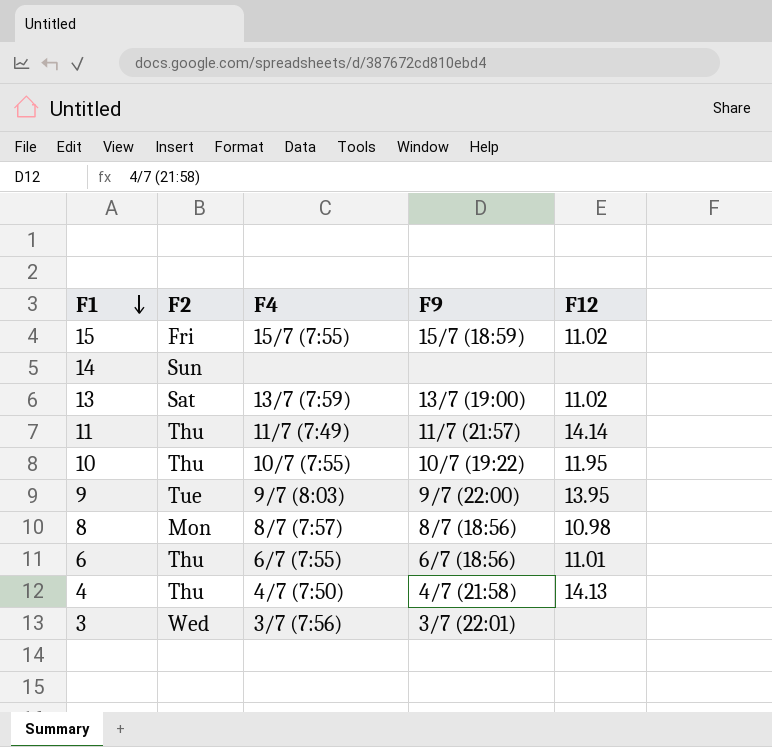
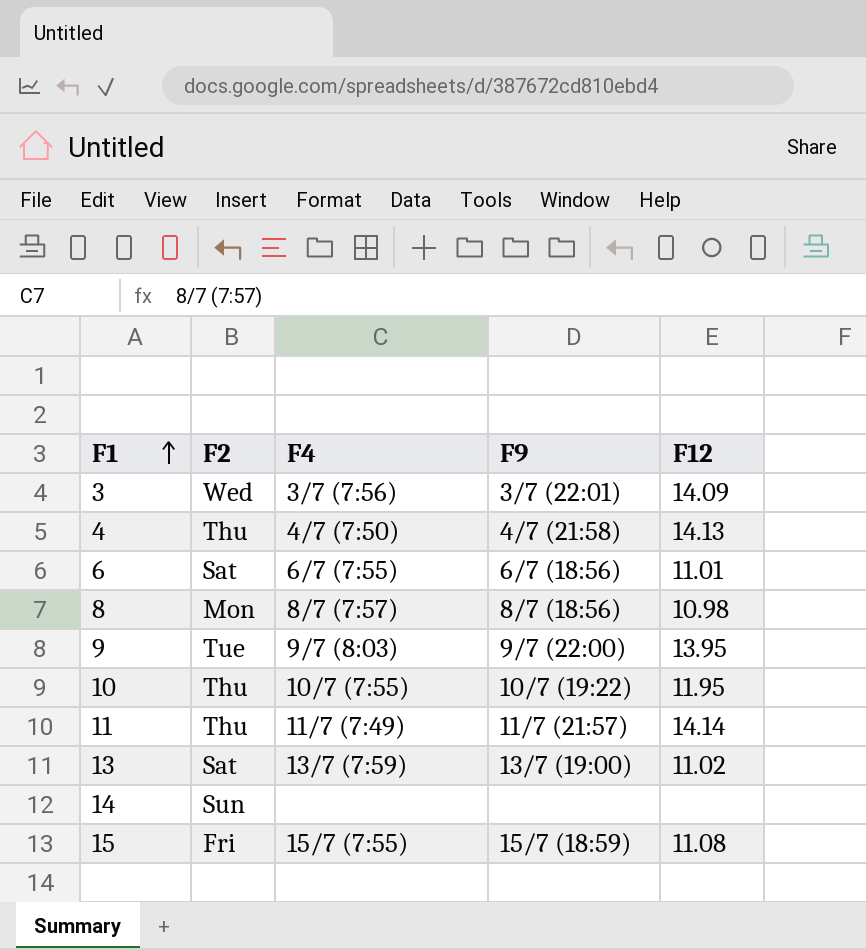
row order: F1 descending -> F1 ascending
3 | F12: none -> 14.09
6 | F2: Thu -> Sat
15 | F12: 11.02 -> 11.08

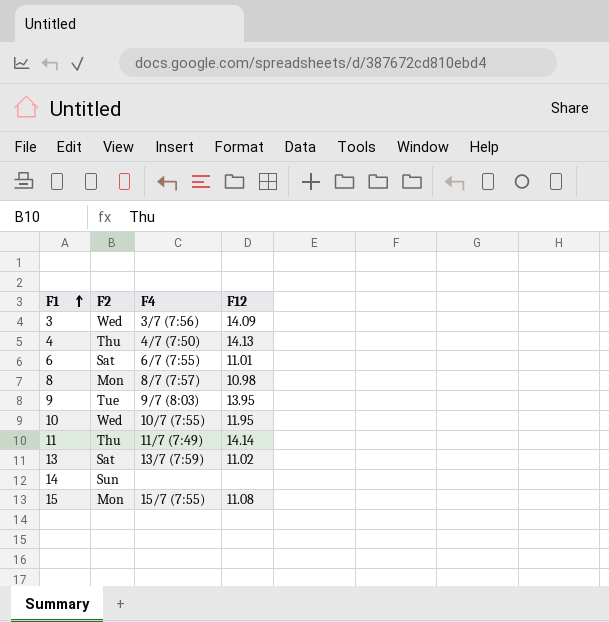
column F9 | position: 4 -> none
10 | F2: Thu -> Wed
15 | F2: Fri -> Mon

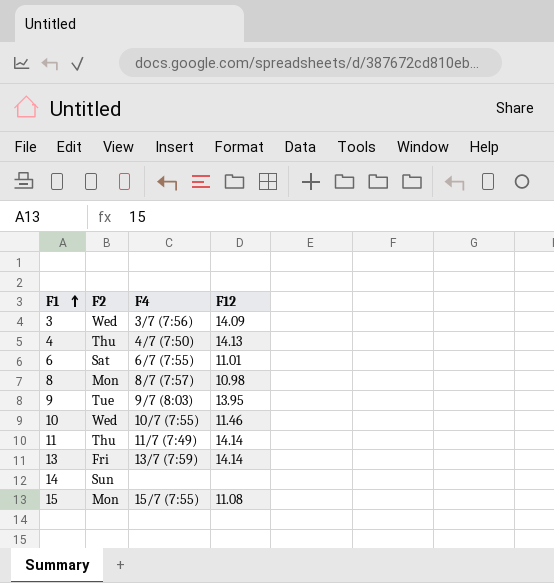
10 | F12: 11.95 -> 11.46
13 | F2: Sat -> Fri
13 | F12: 11.02 -> 14.14

